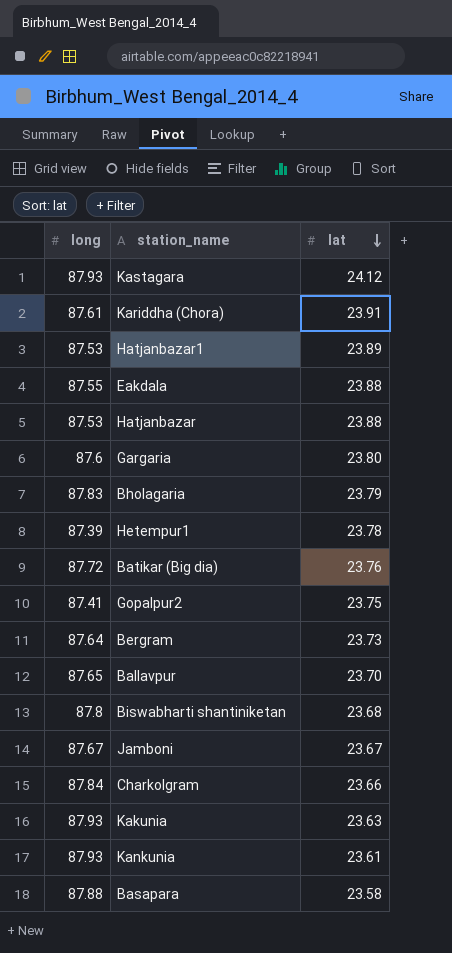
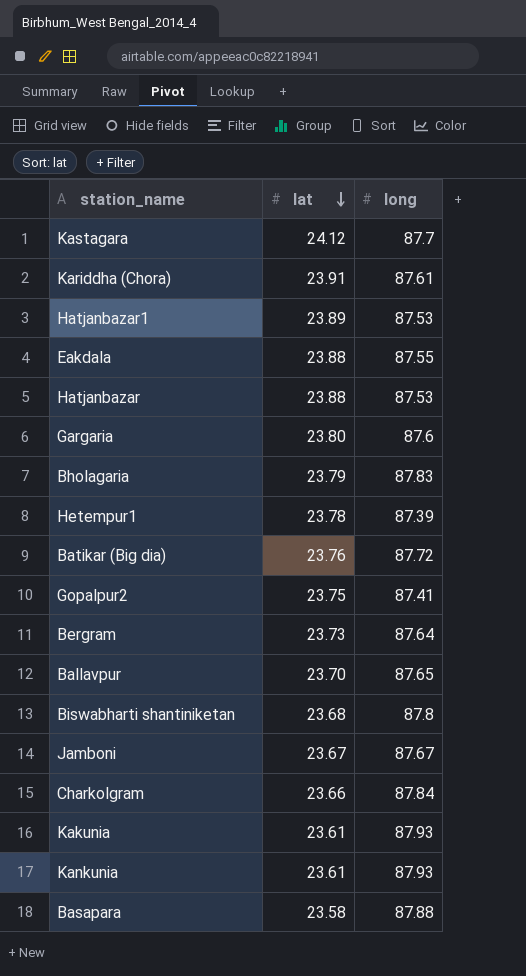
column long | position: 1 -> 3
Kastagara | long: 87.93 -> 87.7
Kakunia | lat: 23.63 -> 23.61

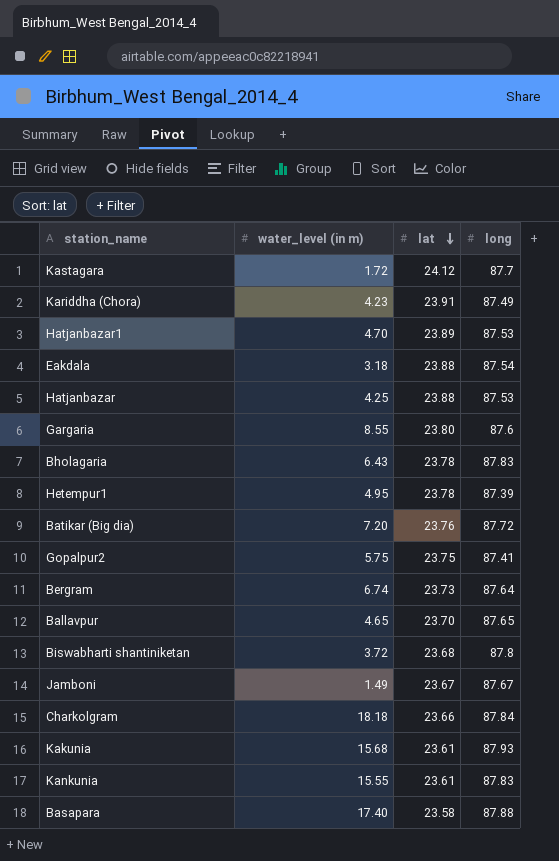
column water_level (in m) | position: none -> 2
Kariddha (Chora) | long: 87.61 -> 87.49
Eakdala | long: 87.55 -> 87.54
Bholagaria | lat: 23.79 -> 23.78
Kankunia | long: 87.93 -> 87.83

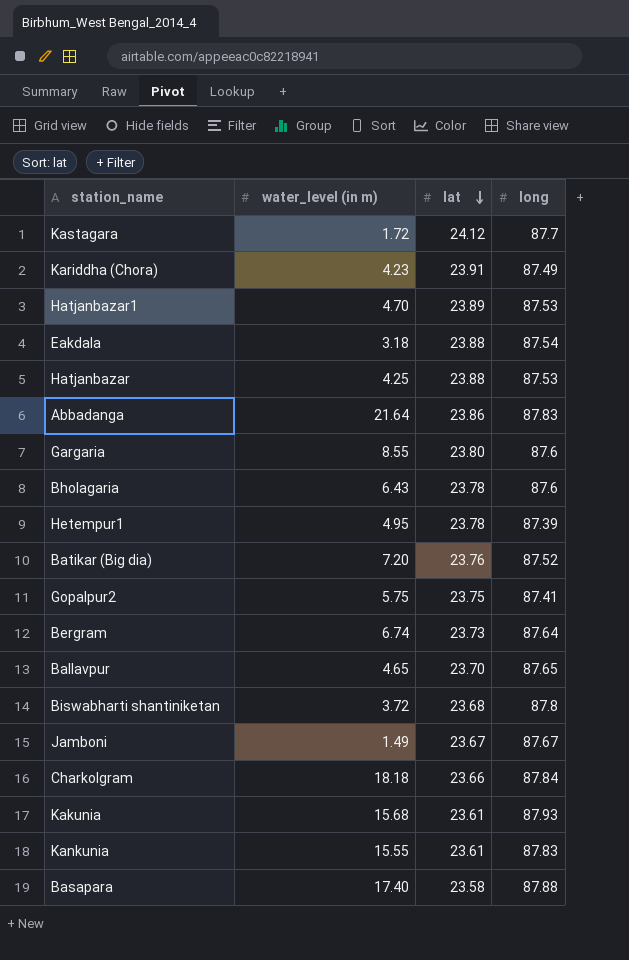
row Abbadanga: none -> 21.64 | 23.86 | 87.83
Bholagaria | long: 87.83 -> 87.6
Batikar (Big dia) | long: 87.72 -> 87.52

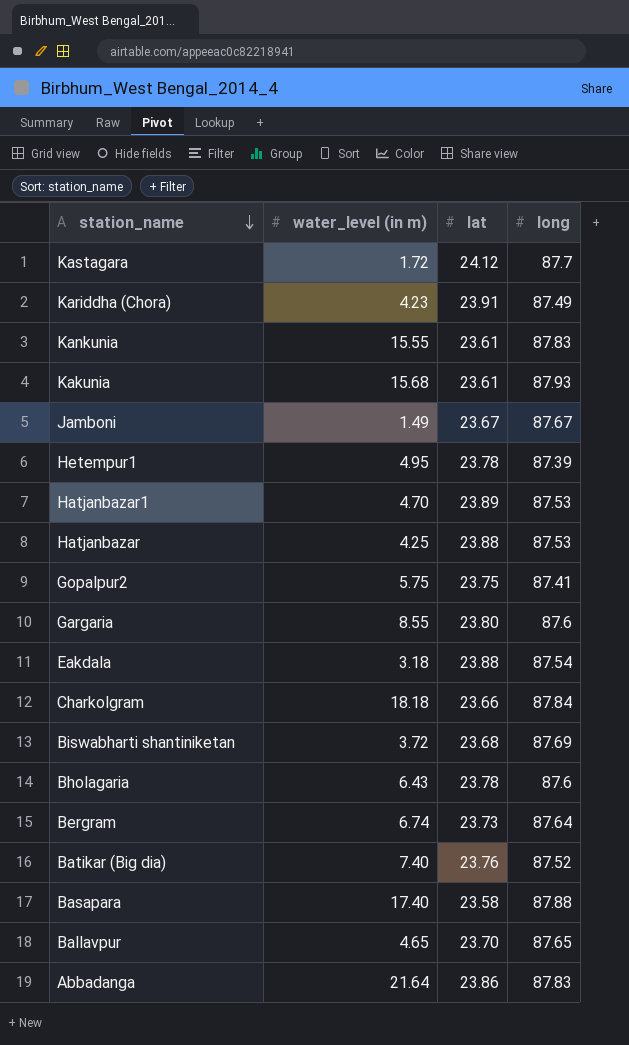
row order: lat descending -> station_name descending
Biswabharti shantiniketan | long: 87.8 -> 87.69
Batikar (Big dia) | water_level (in m): 7.20 -> 7.40

